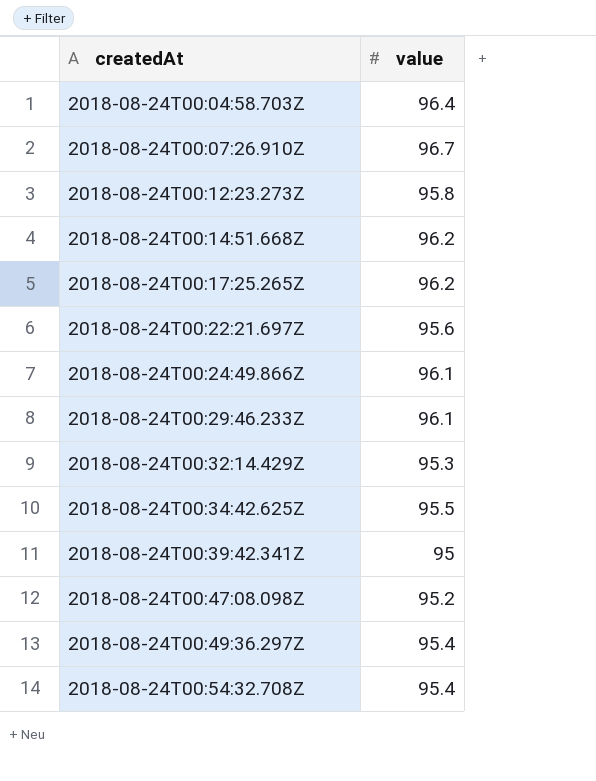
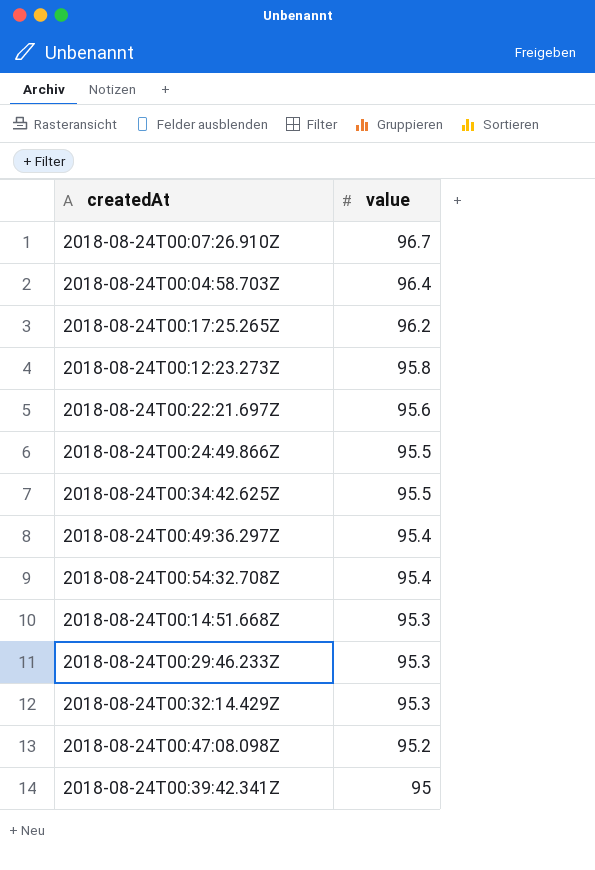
row order: createdAt ascending -> value descending
2018-08-24T00:24:49.866Z | value: 96.1 -> 95.5
2018-08-24T00:14:51.668Z | value: 96.2 -> 95.3
2018-08-24T00:29:46.233Z | value: 96.1 -> 95.3

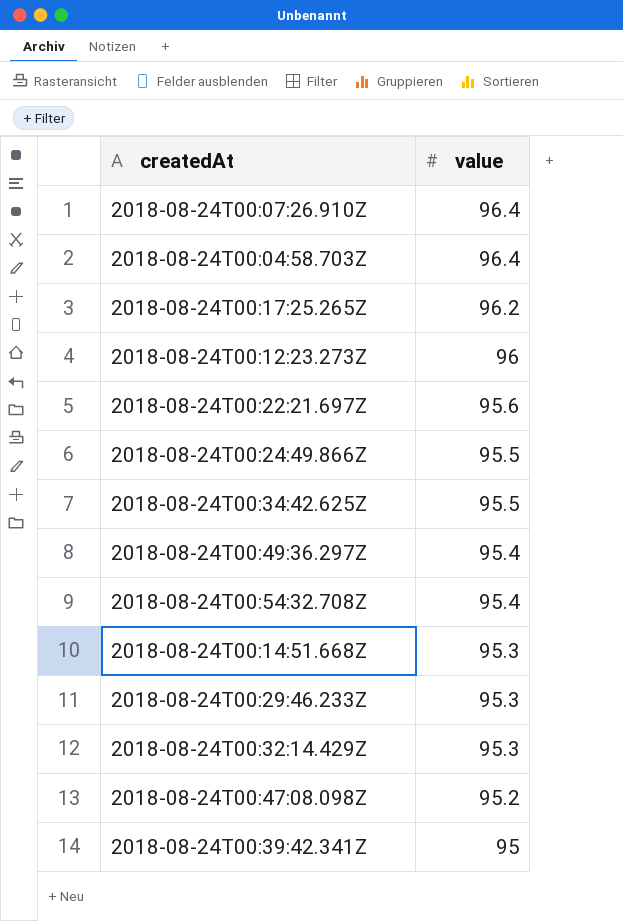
2018-08-24T00:07:26.910Z | value: 96.7 -> 96.4
2018-08-24T00:12:23.273Z | value: 95.8 -> 96

